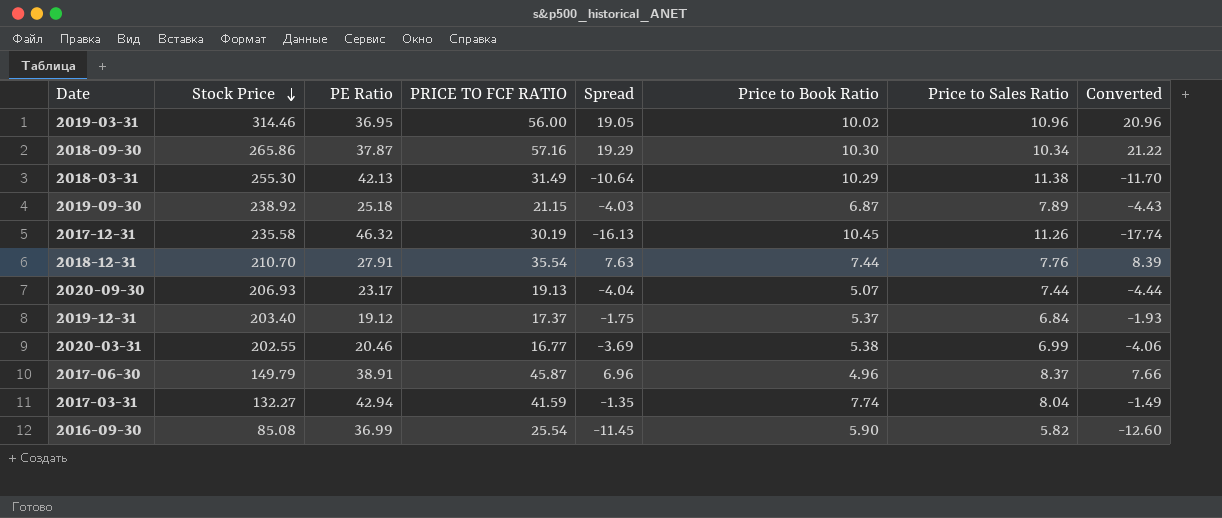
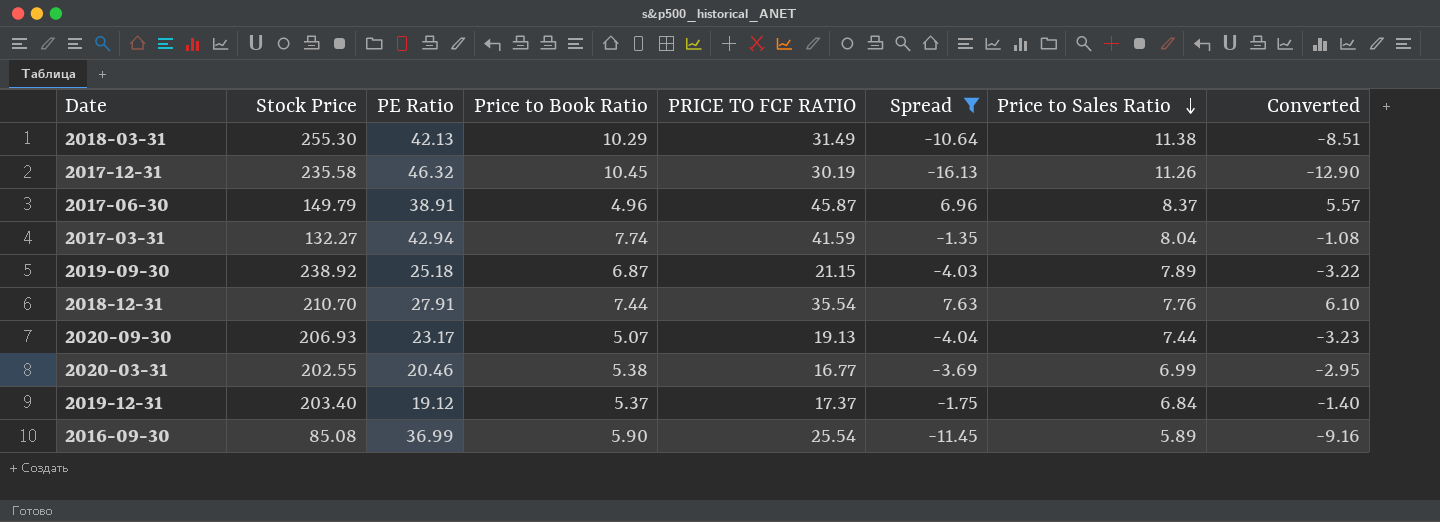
filter: none -> Spread <= 7.63
row order: Stock Price descending -> Price to Sales Ratio descending
column Price to Book Ratio | position: 6 -> 4
column Converted | formula: [Spread] * 1.1 -> [Spread] * 0.8
2016-09-30 | Price to Sales Ratio: 5.82 -> 5.89

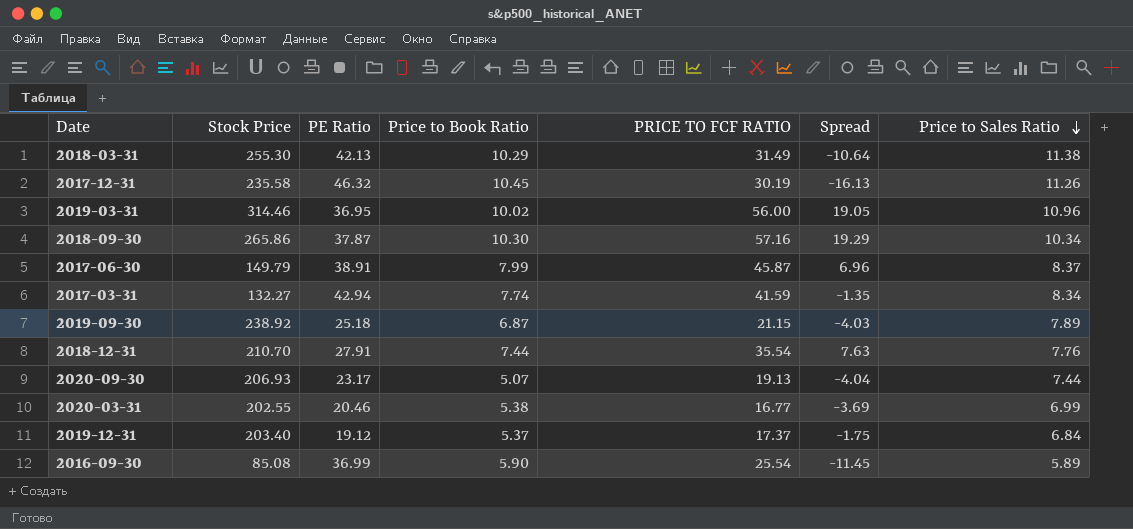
filter: Spread <= 7.63 -> none
column Converted | formula: [Spread] * 0.8 -> none
2017-06-30 | Price to Book Ratio: 4.96 -> 7.99
2017-03-31 | Price to Sales Ratio: 8.04 -> 8.34

